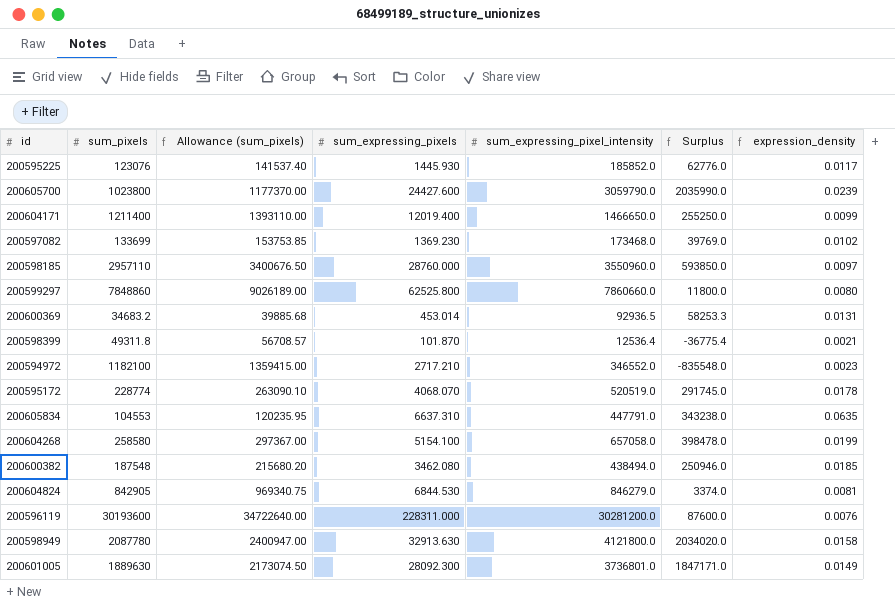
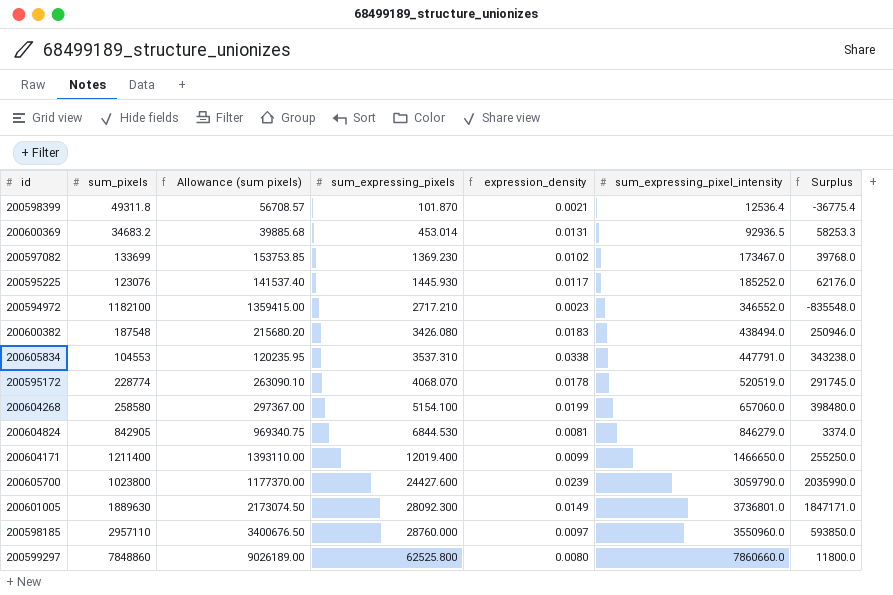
row order: none -> sum_expressing_pixels ascending
column name: Allowance (sum_pixels) -> Allowance (sum pixels)
column expression_density | position: 7 -> 5
row 200596119: 30193600 | 34722640.00 | 228311.000 | 30281200.0 | 87600.0 | 0.0076 -> none
row 200598949: 2087780 | 2400947.00 | 32913.630 | 4121800.0 | 2034020.0 | 0.0158 -> none
200597082 | sum_expressing_pixel_intensity: 173468.0 -> 173467.0
200597082 | Surplus: 39769.0 -> 39768.0
200595225 | sum_expressing_pixel_intensity: 185852.0 -> 185252.0
200595225 | Surplus: 62776.0 -> 62176.0
200600382 | sum_expressing_pixels: 3462.080 -> 3426.080
200600382 | expression_density: 0.0185 -> 0.0183
200605834 | sum_expressing_pixels: 6637.310 -> 3537.310
200605834 | expression_density: 0.0635 -> 0.0338
200604268 | sum_expressing_pixel_intensity: 657058.0 -> 657060.0
200604268 | Surplus: 398478.0 -> 398480.0

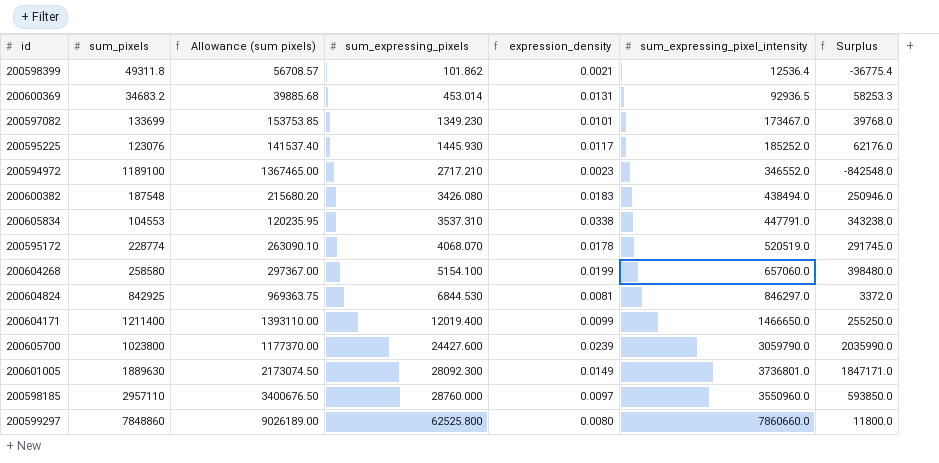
200598399 | sum_expressing_pixels: 101.870 -> 101.862
200597082 | sum_expressing_pixels: 1369.230 -> 1349.230
200597082 | expression_density: 0.0102 -> 0.0101
200594972 | sum_pixels: 1182100 -> 1189100
200594972 | Allowance (sum pixels): 1359415.00 -> 1367465.00
200594972 | Surplus: -835548.0 -> -842548.0
200604824 | sum_pixels: 842905 -> 842925
200604824 | Allowance (sum pixels): 969340.75 -> 969363.75
200604824 | sum_expressing_pixel_intensity: 846279.0 -> 846297.0
200604824 | Surplus: 3374.0 -> 3372.0

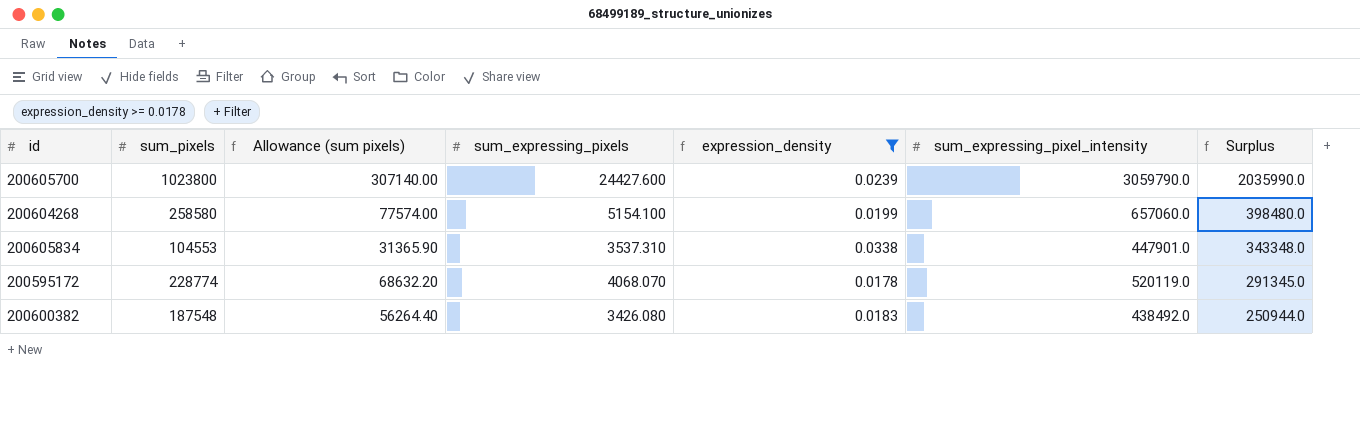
filter: none -> expression_density >= 0.0178
row order: sum_expressing_pixels ascending -> Surplus descending
column Allowance (sum pixels) | formula: [sum_pixels] * 1.15 -> [sum_pixels] * 0.3
200605834 | sum_expressing_pixel_intensity: 447791.0 -> 447901.0
200605834 | Surplus: 343238.0 -> 343348.0
200595172 | sum_expressing_pixel_intensity: 520519.0 -> 520119.0
200595172 | Surplus: 291745.0 -> 291345.0
200600382 | sum_expressing_pixel_intensity: 438494.0 -> 438492.0
200600382 | Surplus: 250946.0 -> 250944.0

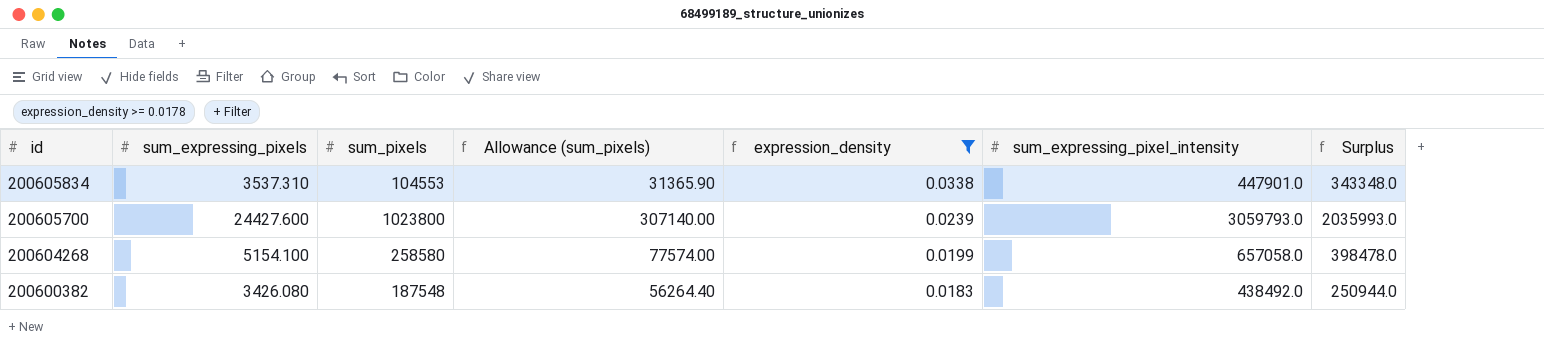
row order: Surplus descending -> id descending
column sum_expressing_pixels | position: 4 -> 2
column name: Allowance (sum pixels) -> Allowance (sum_pixels)
row 200595172: 228774 | 68632.20 | 4068.070 | 0.0178 | 520119.0 | 291345.0 -> none
200605700 | sum_expressing_pixel_intensity: 3059790.0 -> 3059793.0
200605700 | Surplus: 2035990.0 -> 2035993.0
200604268 | sum_expressing_pixel_intensity: 657060.0 -> 657058.0
200604268 | Surplus: 398480.0 -> 398478.0

